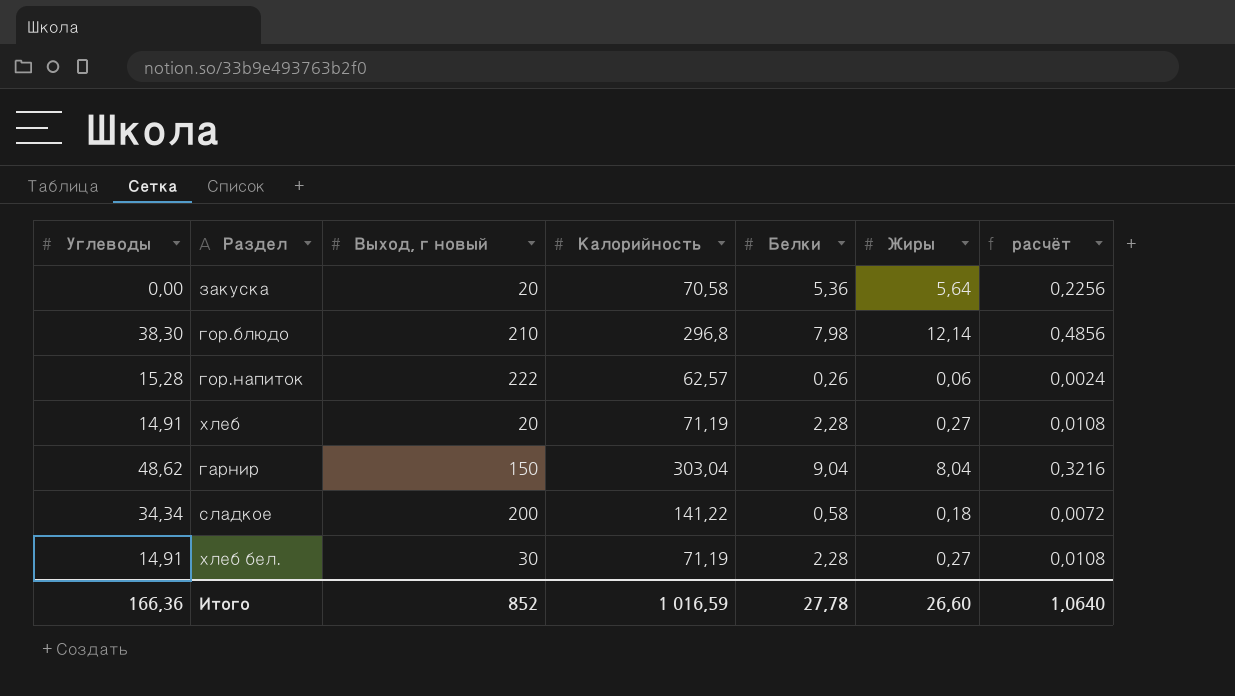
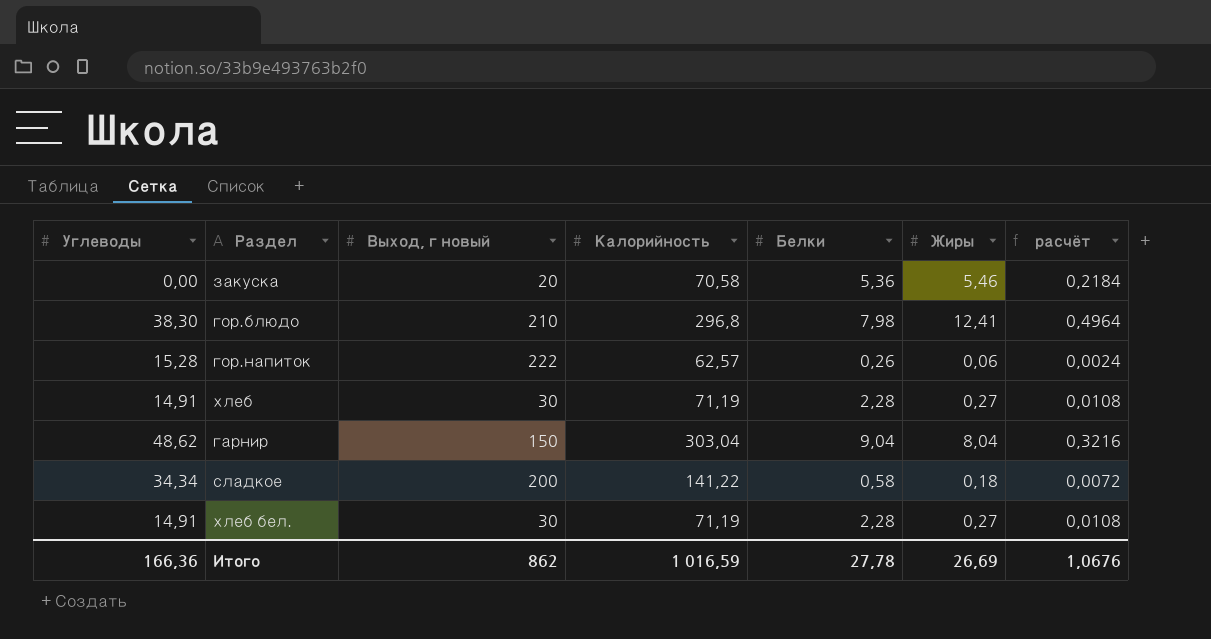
закуска | Жиры: 5,64 -> 5,46
закуска | расчёт: 0,2256 -> 0,2184
гор.блюдо | Жиры: 12,14 -> 12,41
гор.блюдо | расчёт: 0,4856 -> 0,4964
хлеб | Выход, г новый: 20 -> 30
Итого | Выход, г новый: 852 -> 862
Итого | Жиры: 26,60 -> 26,69
Итого | расчёт: 1,0640 -> 1,0676

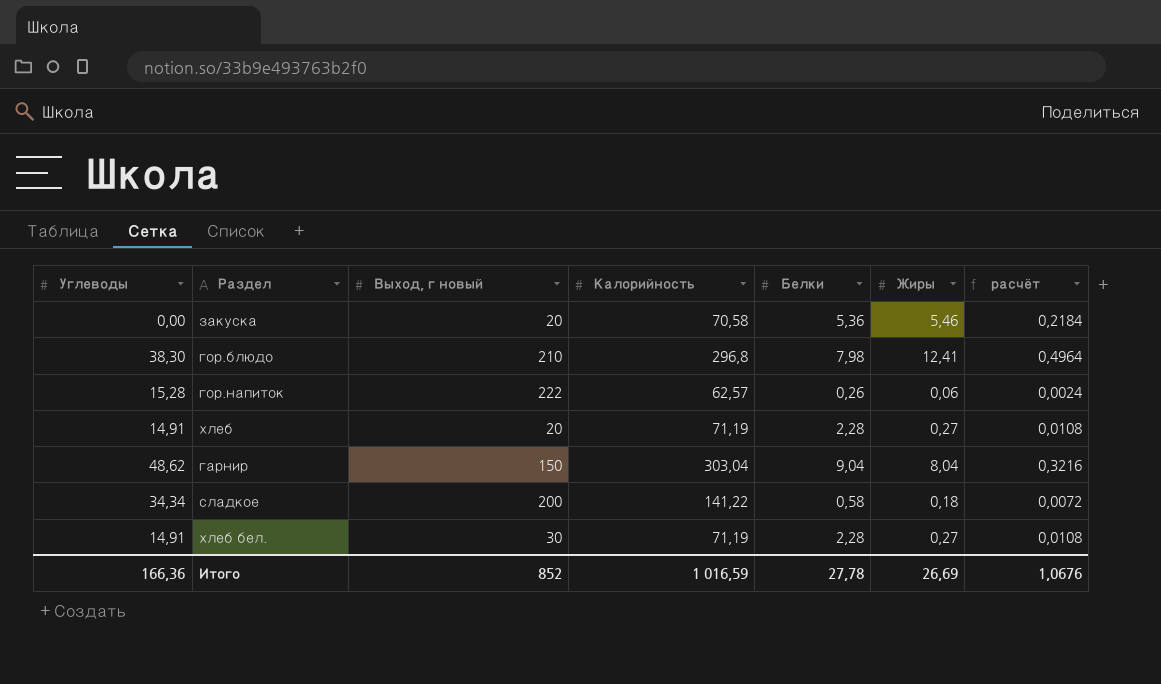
хлеб | Выход, г новый: 30 -> 20
Итого | Выход, г новый: 862 -> 852

